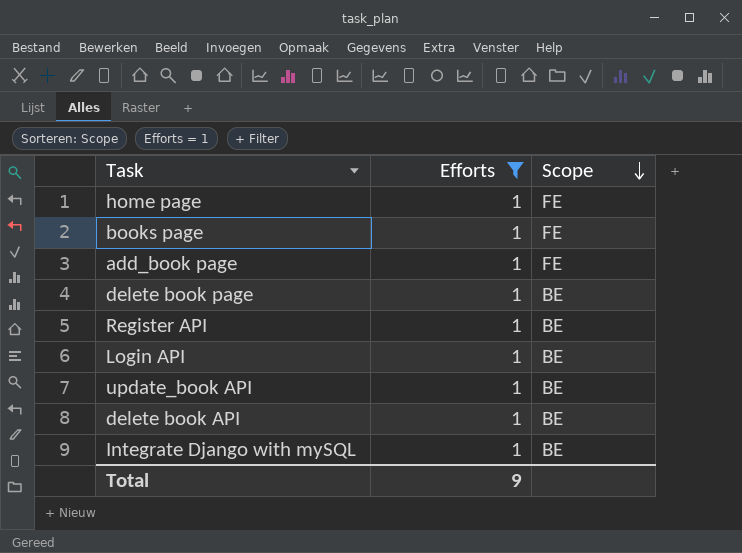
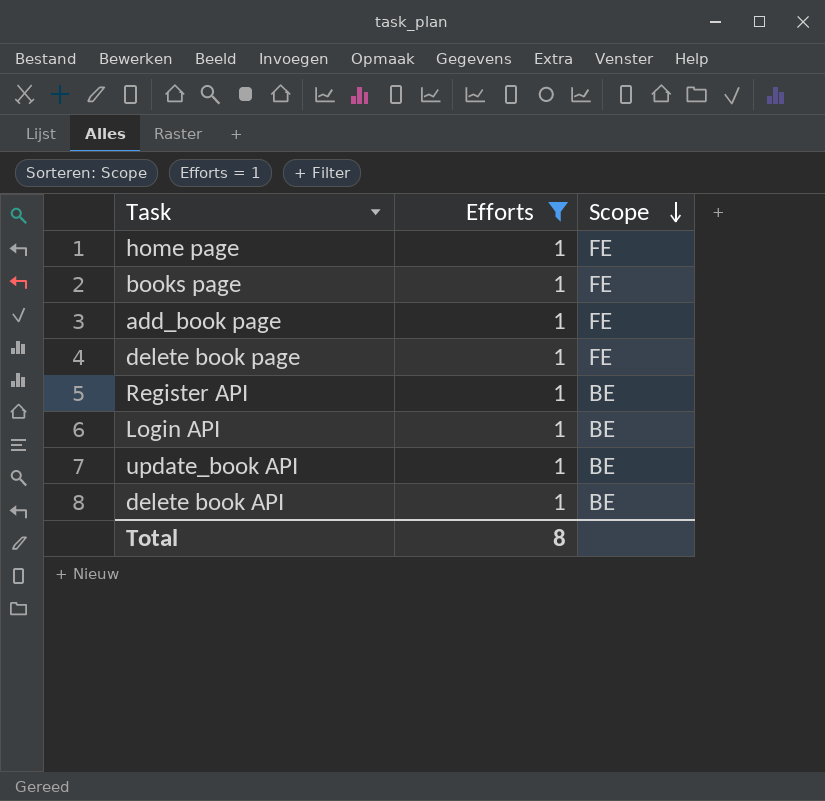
row Integrate Django with mySQL: 1 | BE -> none
delete book page | Scope: BE -> FE
Total | Efforts: 9 -> 8

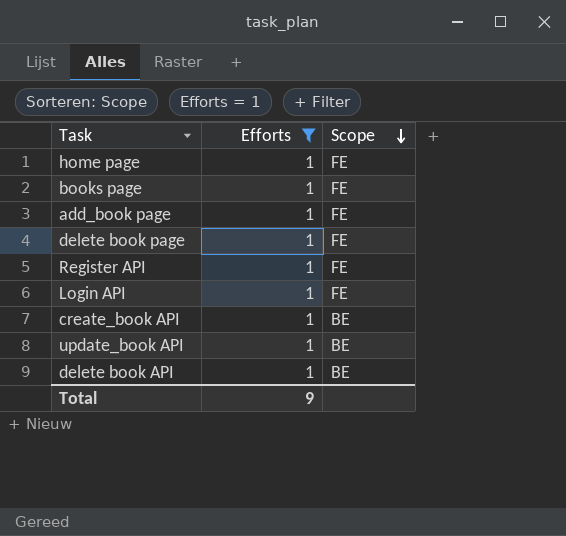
Register API | Scope: BE -> FE
Login API | Scope: BE -> FE
row create_book API: none -> 1 | BE
Total | Efforts: 8 -> 9

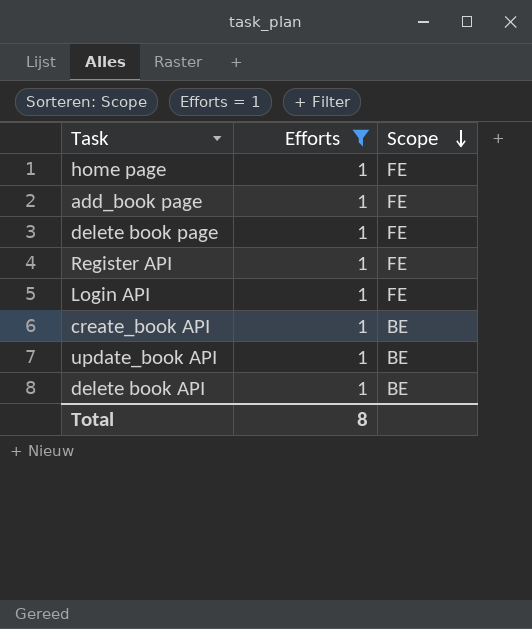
row books page: 1 | FE -> none
Total | Efforts: 9 -> 8

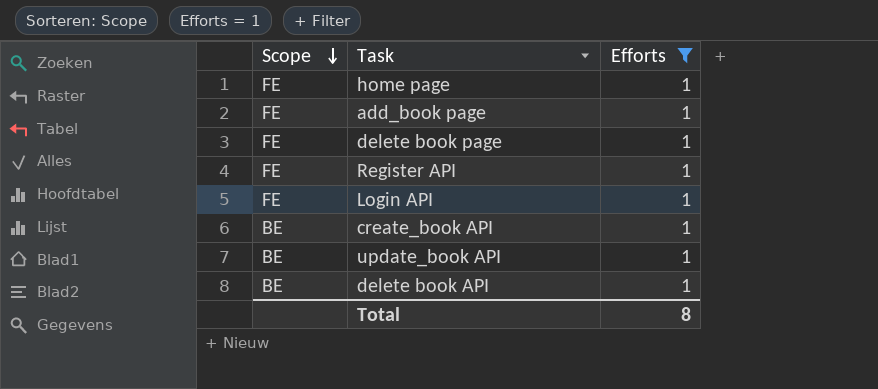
column Scope | position: 3 -> 1

